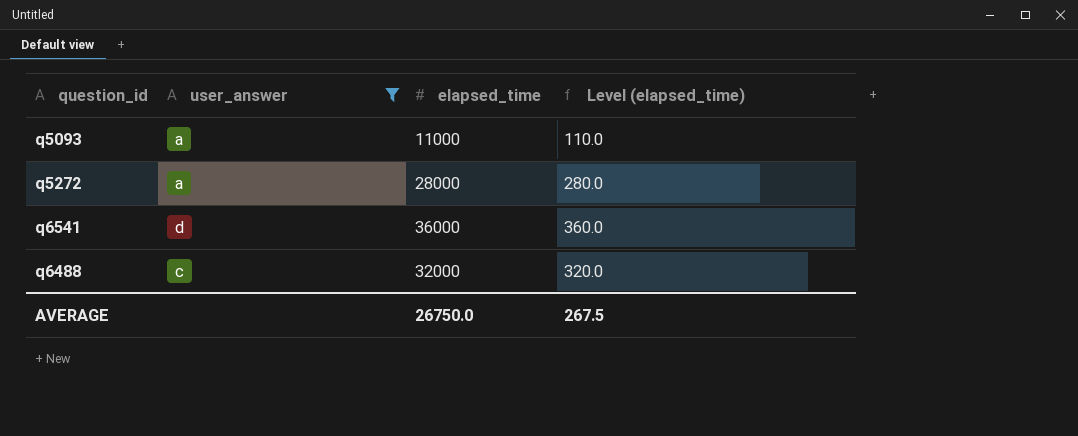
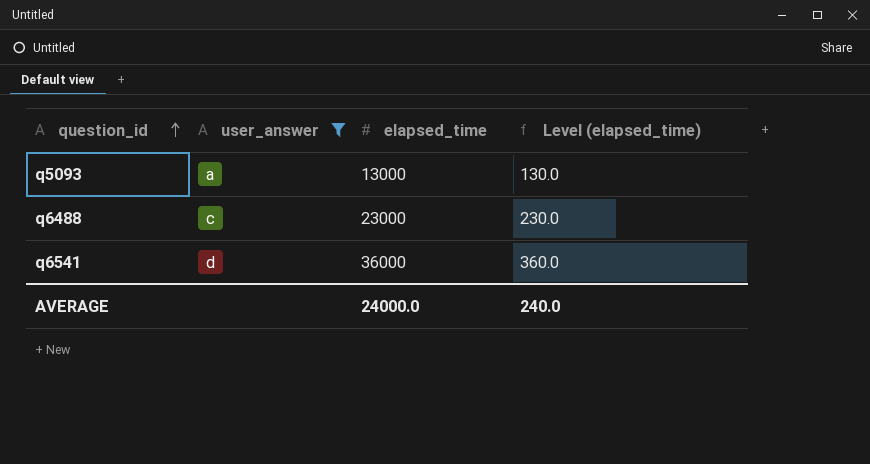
row order: none -> question_id ascending
row q5272: a | 28000 | 280.0 -> none
q5093 | elapsed_time: 11000 -> 13000
q5093 | Level (elapsed_time): 110.0 -> 130.0
q6488 | elapsed_time: 32000 -> 23000
q6488 | Level (elapsed_time): 320.0 -> 230.0
AVERAGE | elapsed_time: 26750.0 -> 24000.0
AVERAGE | Level (elapsed_time): 267.5 -> 240.0

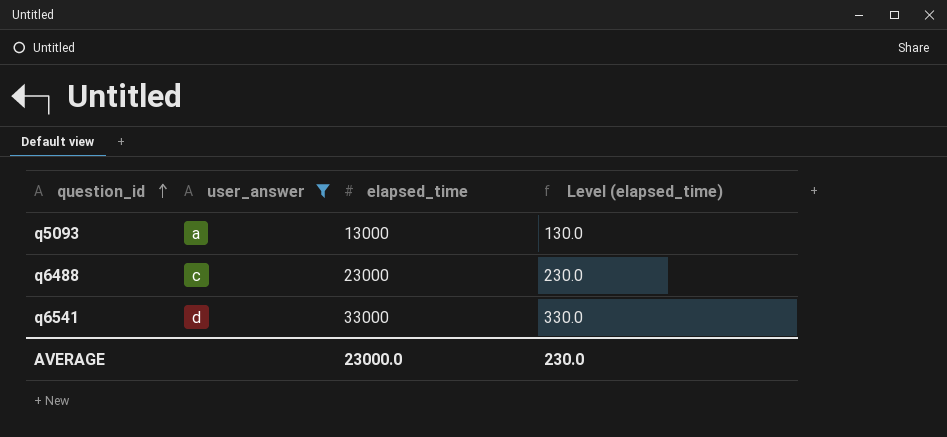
q6541 | elapsed_time: 36000 -> 33000
q6541 | Level (elapsed_time): 360.0 -> 330.0
AVERAGE | elapsed_time: 24000.0 -> 23000.0
AVERAGE | Level (elapsed_time): 240.0 -> 230.0

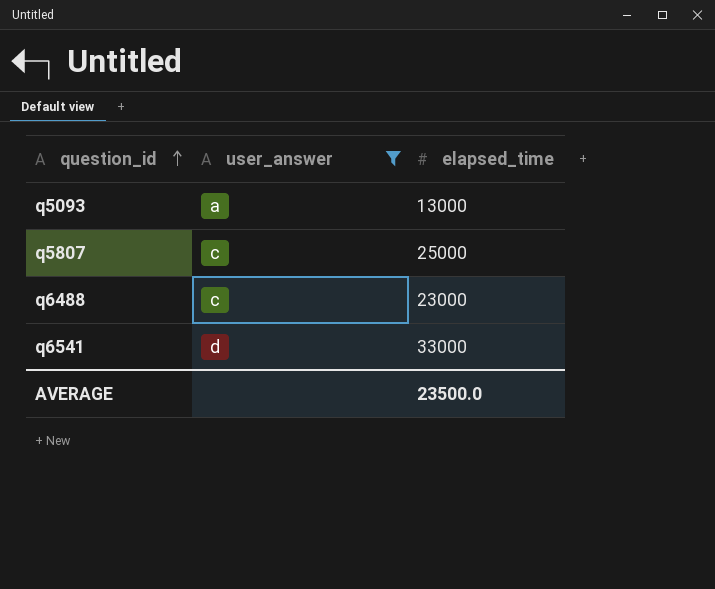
column Level (elapsed_time) | formula: [elapsed_time] * 0.01 -> none
row q5807: none -> c | 25000
AVERAGE | elapsed_time: 23000.0 -> 23500.0

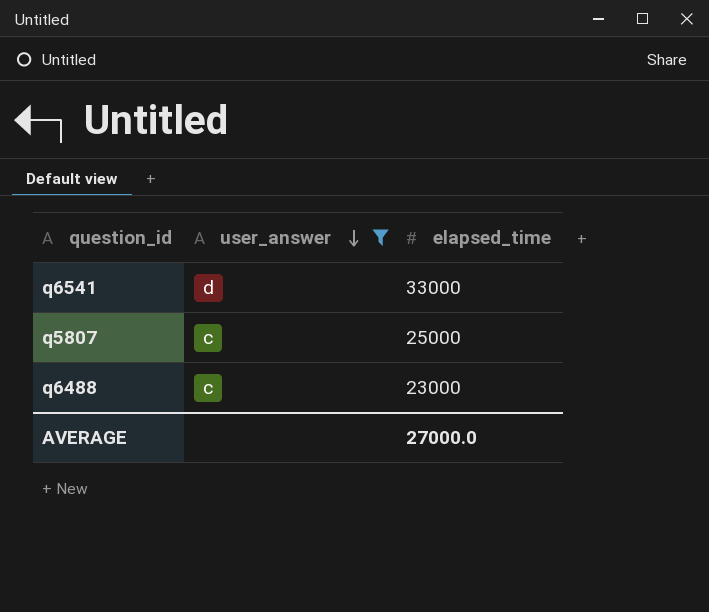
row order: question_id ascending -> user_answer descending
row q5093: a | 13000 -> none
AVERAGE | elapsed_time: 23500.0 -> 27000.0

